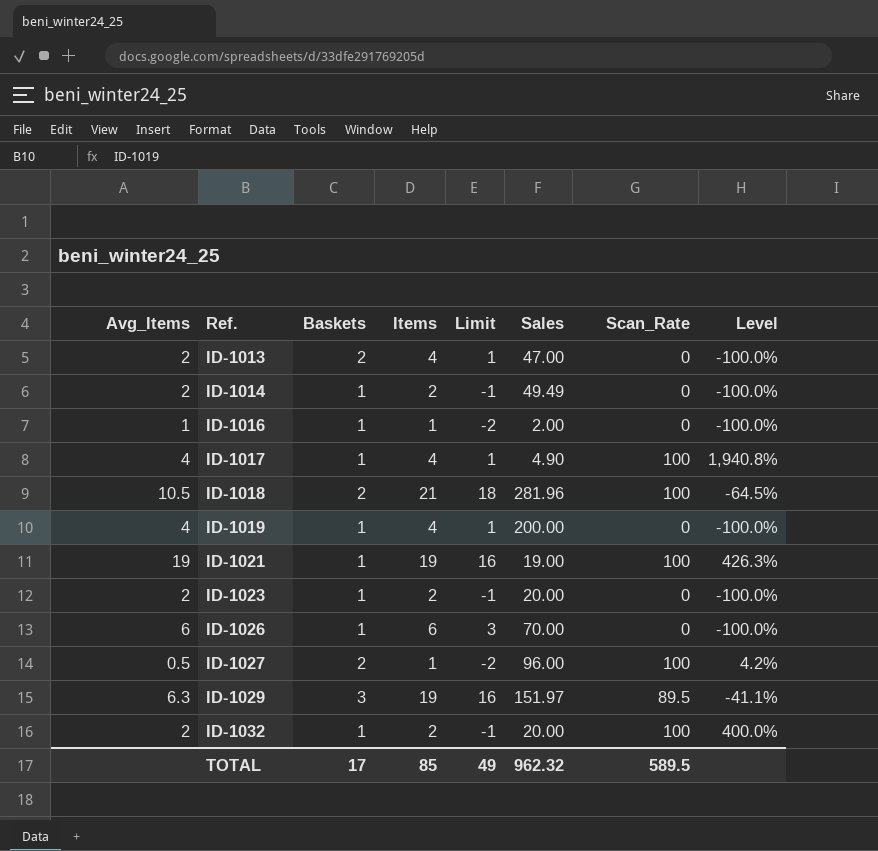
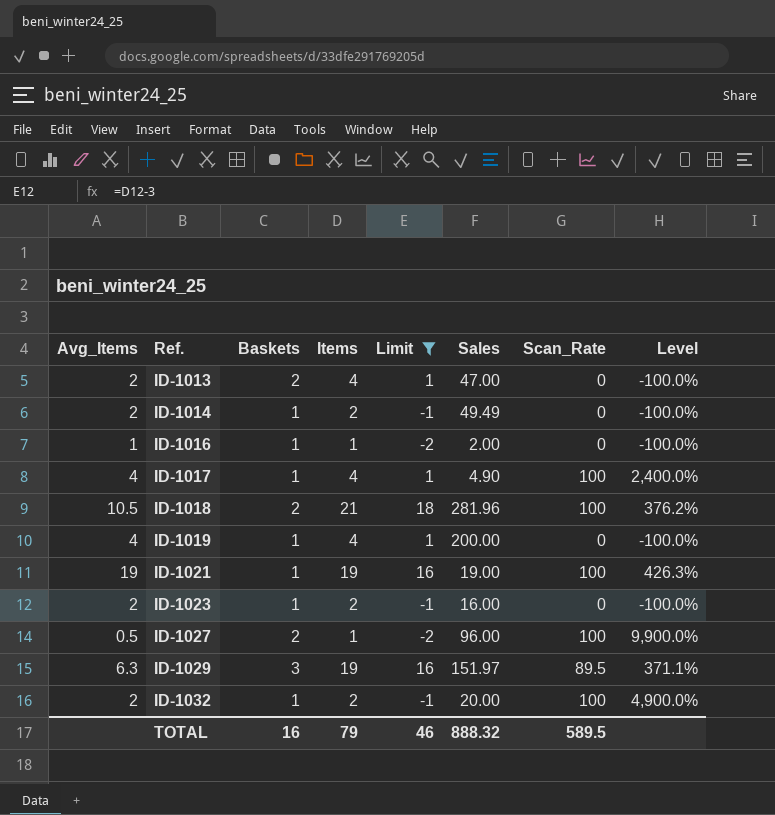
filter: none -> Limit != 3
column Level | formula: ([Scan_Rate] - [Sales]) / [Sales] -> ([Scan_Rate] - [Items]) / [Items]
ID-1023 | Sales: 20.00 -> 16.00
TOTAL | Baskets: 17 -> 16
TOTAL | Items: 85 -> 79
TOTAL | Limit: 49 -> 46
TOTAL | Sales: 962.32 -> 888.32

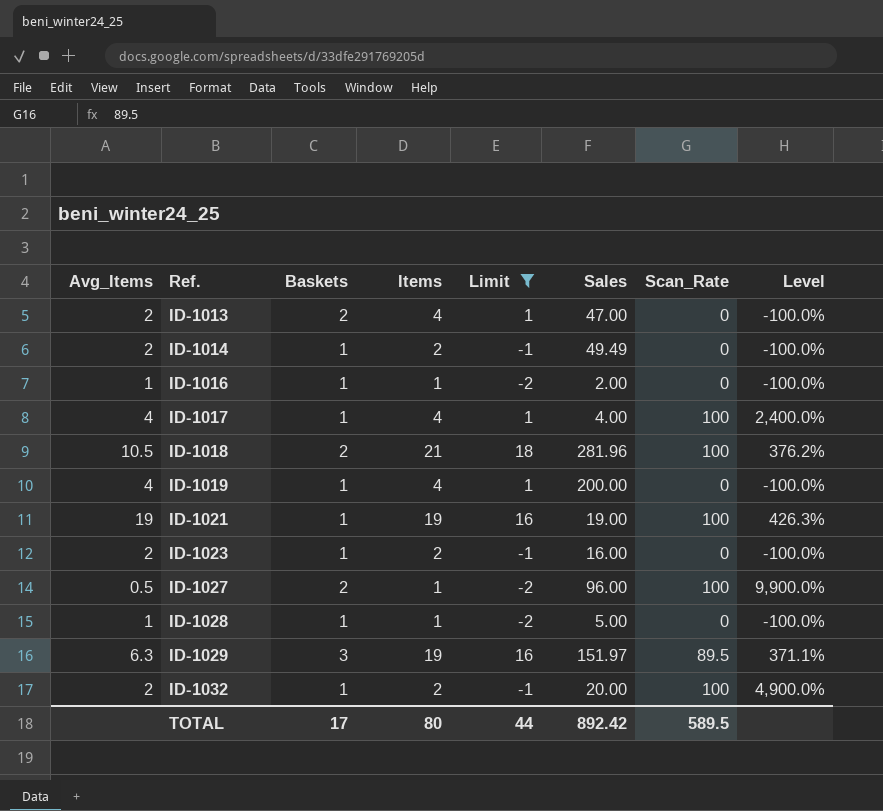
ID-1017 | Sales: 4.90 -> 4.00
row ID-1028: none -> 1 | 1 | 1 | -2 | 5.00 | 0 | -100.0%
TOTAL | Baskets: 16 -> 17
TOTAL | Items: 79 -> 80
TOTAL | Limit: 46 -> 44
TOTAL | Sales: 888.32 -> 892.42

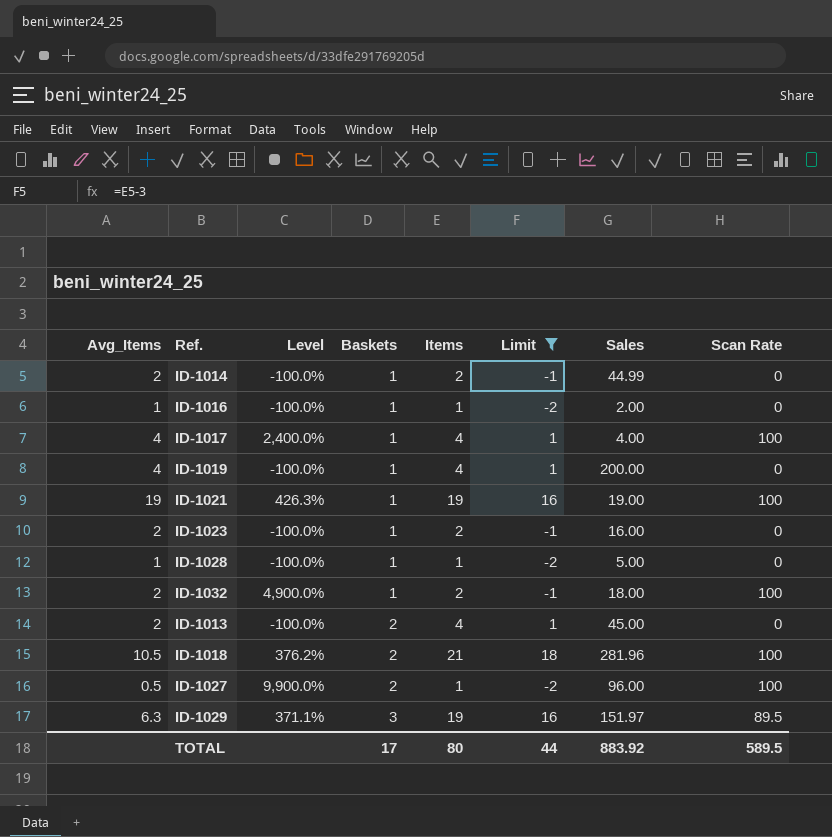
row order: Ref. ascending -> Baskets ascending
column Level | position: 8 -> 3
column name: Scan_Rate -> Scan Rate
ID-1014 | Sales: 49.49 -> 44.99
ID-1032 | Sales: 20.00 -> 18.00
ID-1013 | Sales: 47.00 -> 45.00
TOTAL | Sales: 892.42 -> 883.92

